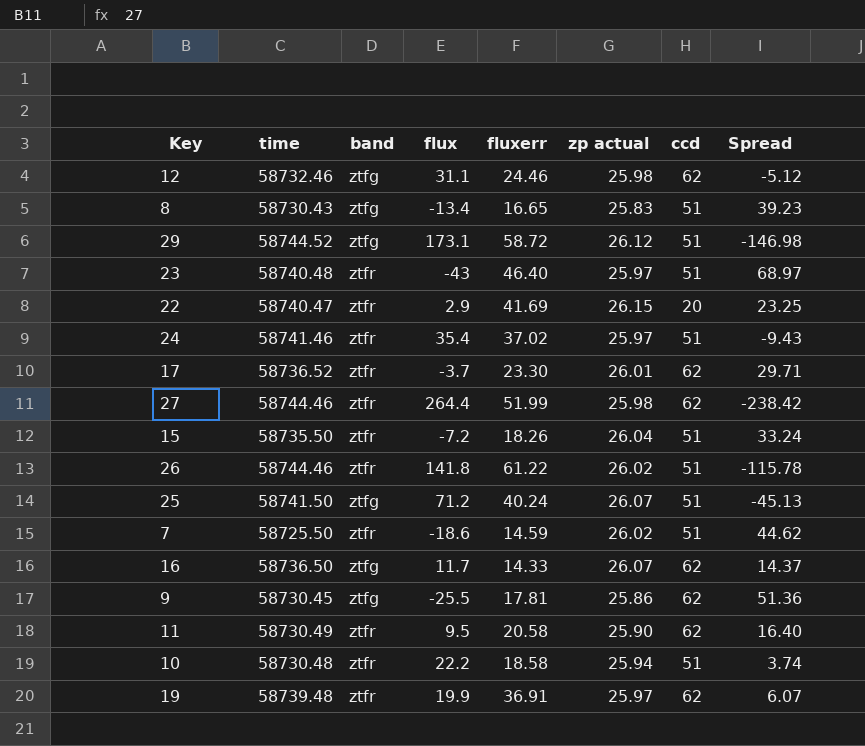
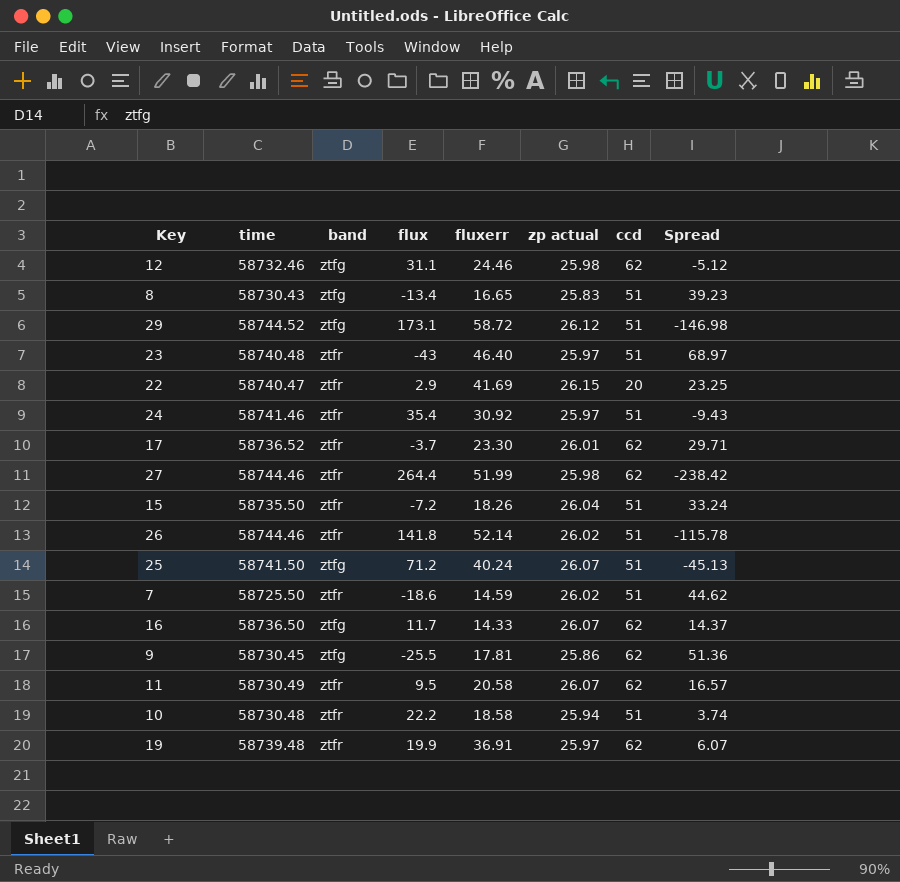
24 | fluxerr: 37.02 -> 30.92
26 | fluxerr: 61.22 -> 52.14
11 | zp actual: 25.90 -> 26.07
11 | Spread: 16.40 -> 16.57

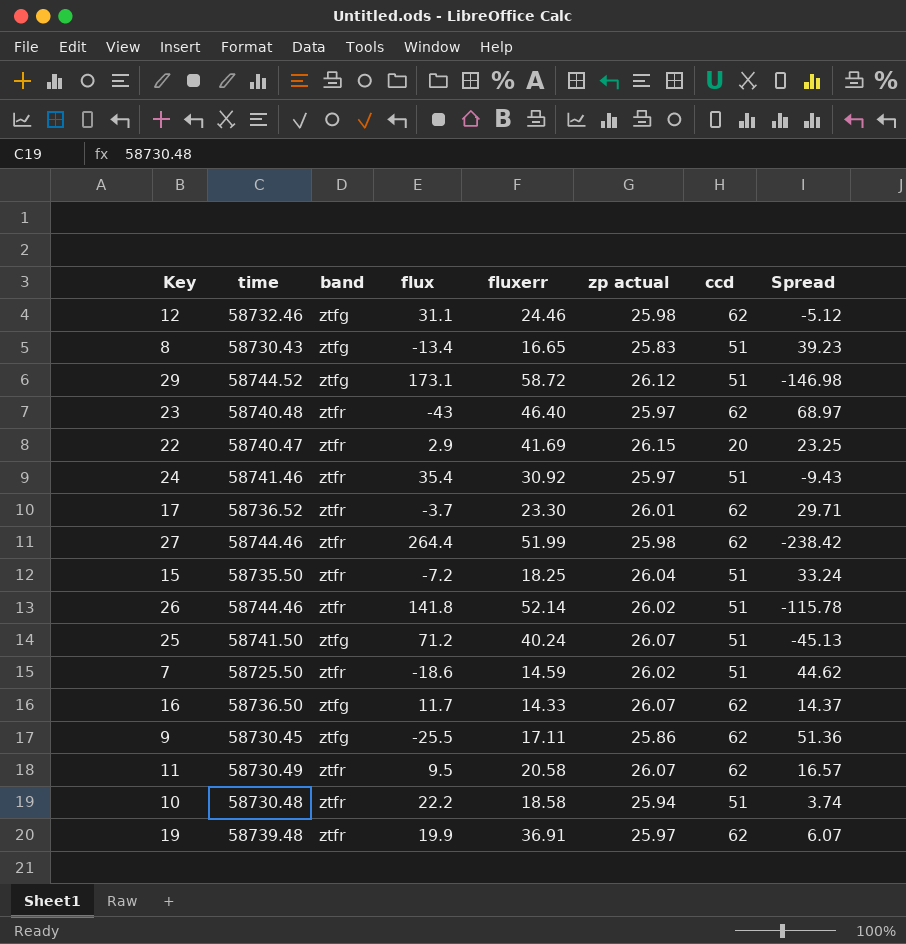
23 | ccd: 51 -> 62
15 | fluxerr: 18.26 -> 18.25
9 | fluxerr: 17.81 -> 17.11

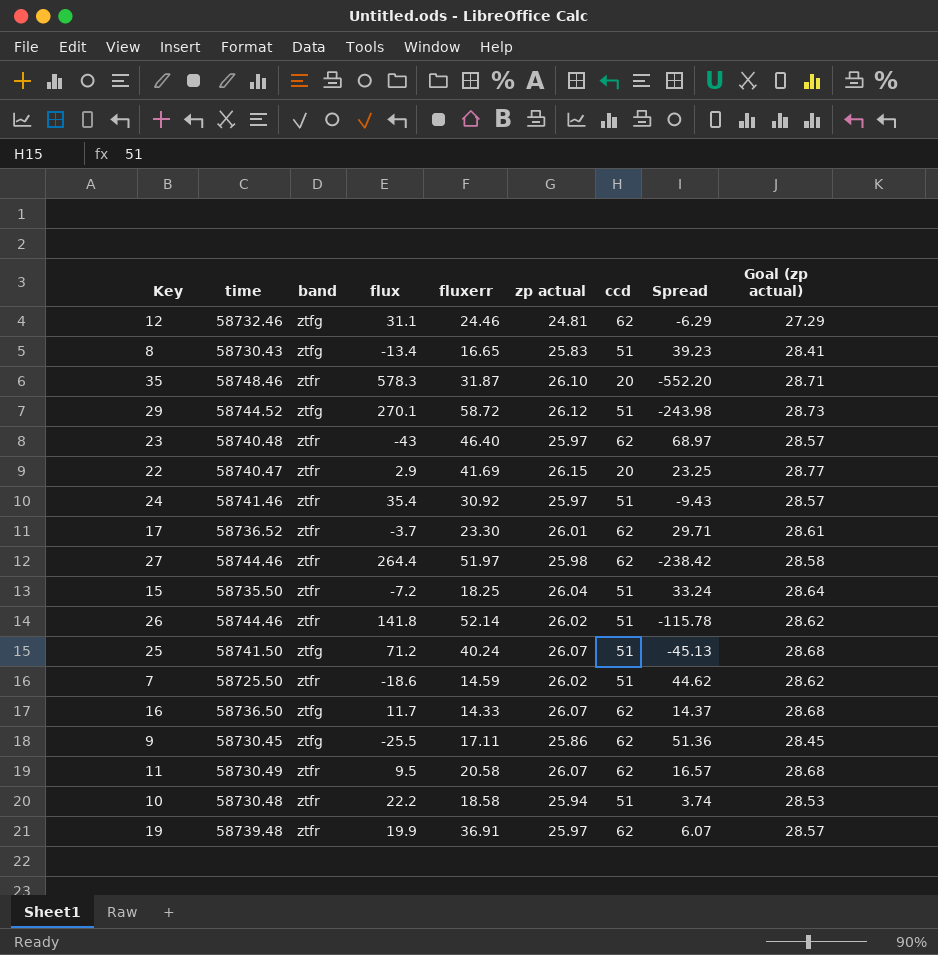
column Goal (zp actual) | formula: none -> [zp actual] * 1.1
12 | zp actual: 25.98 -> 24.81
12 | Spread: -5.12 -> -6.29
row 35: none -> 58748.46 | ztfr | 578.3 | 31.87 | 26.10 | 20 | -552.20 | 28.71
29 | flux: 173.1 -> 270.1
29 | Spread: -146.98 -> -243.98
27 | fluxerr: 51.99 -> 51.97

